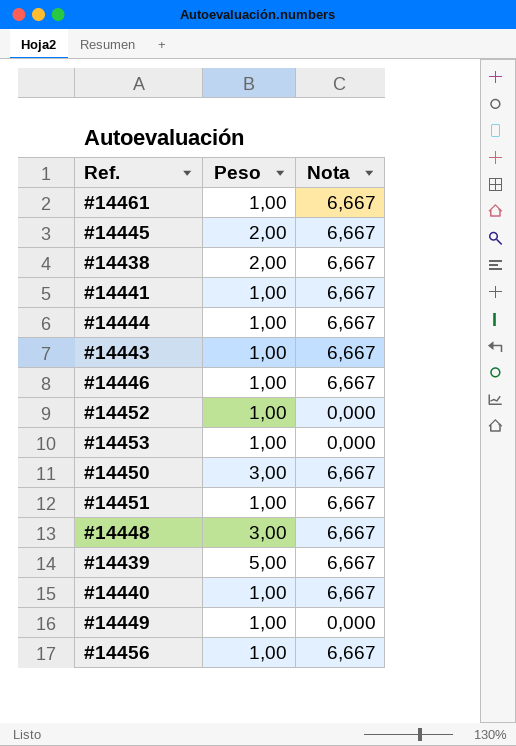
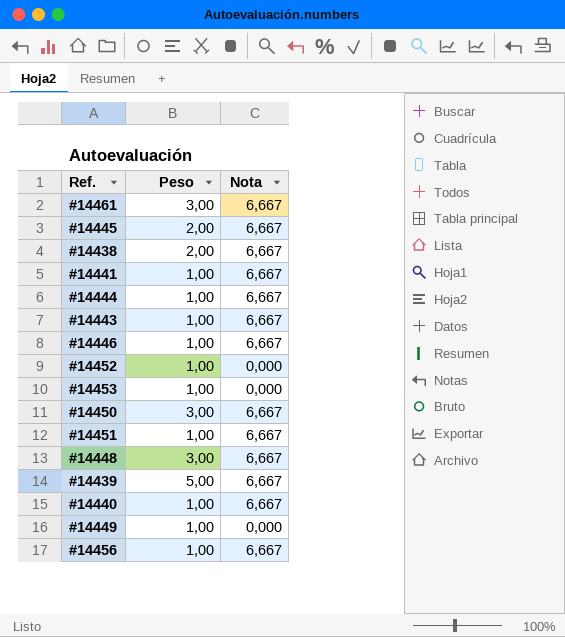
#14461 | Peso: 1,00 -> 3,00

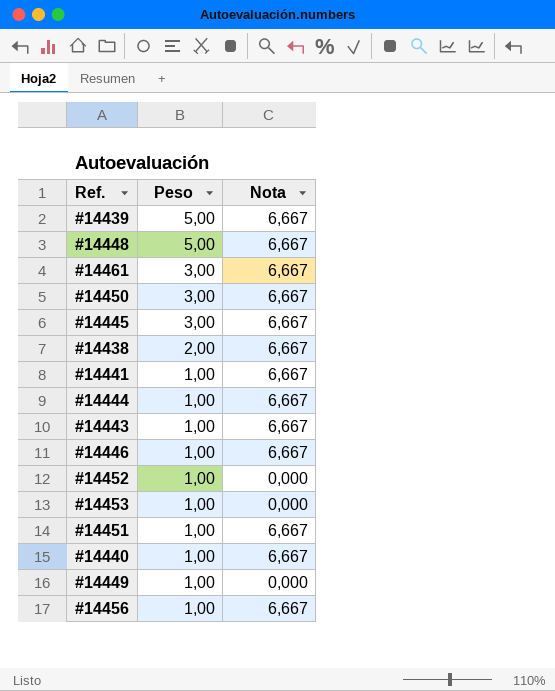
row order: none -> Peso descending
#14448 | Peso: 3,00 -> 5,00
#14445 | Peso: 2,00 -> 3,00

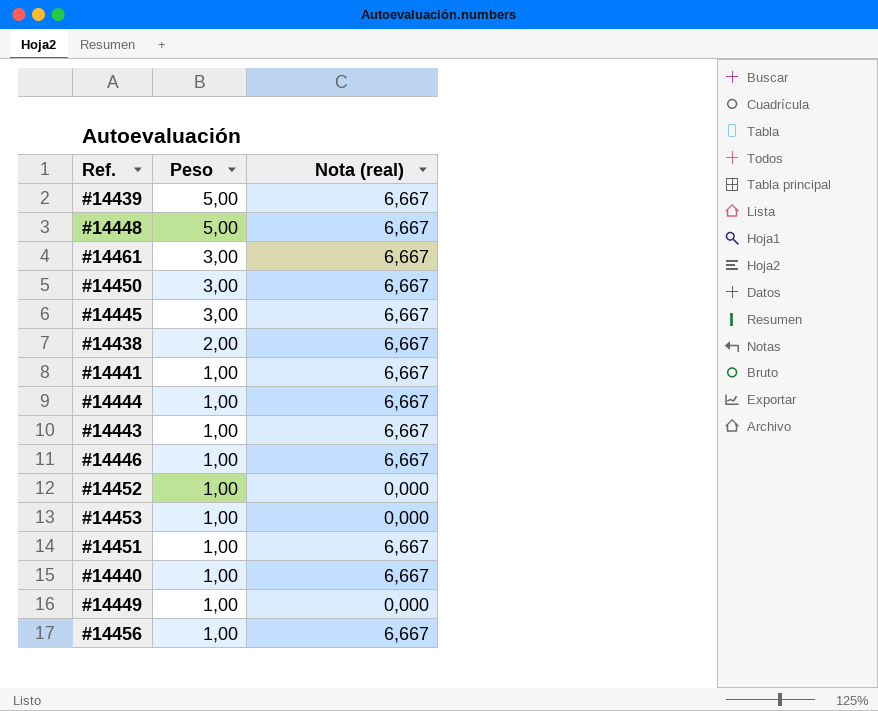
column name: Nota -> Nota (real)

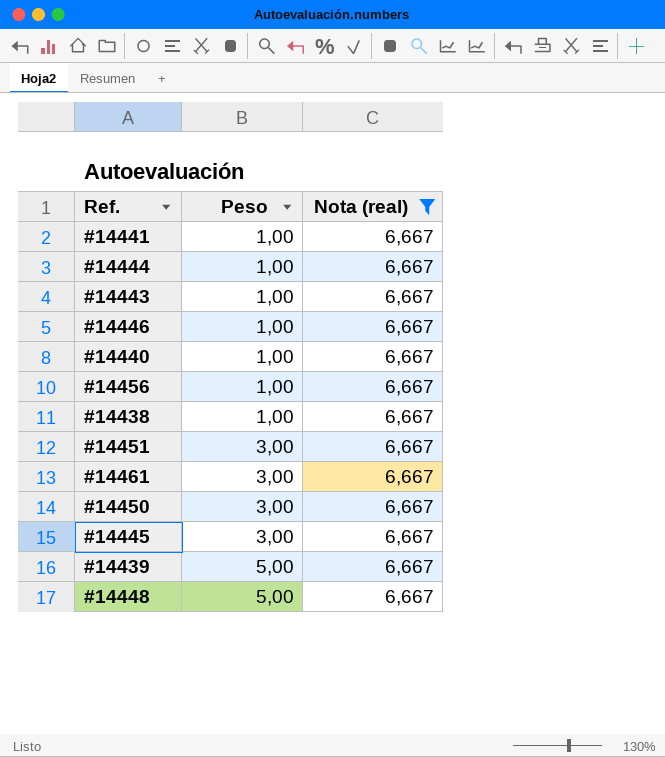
filter: none -> Nota (real) = 6,667
row order: Peso descending -> Peso ascending
#14438 | Peso: 2,00 -> 1,00
#14451 | Peso: 1,00 -> 3,00

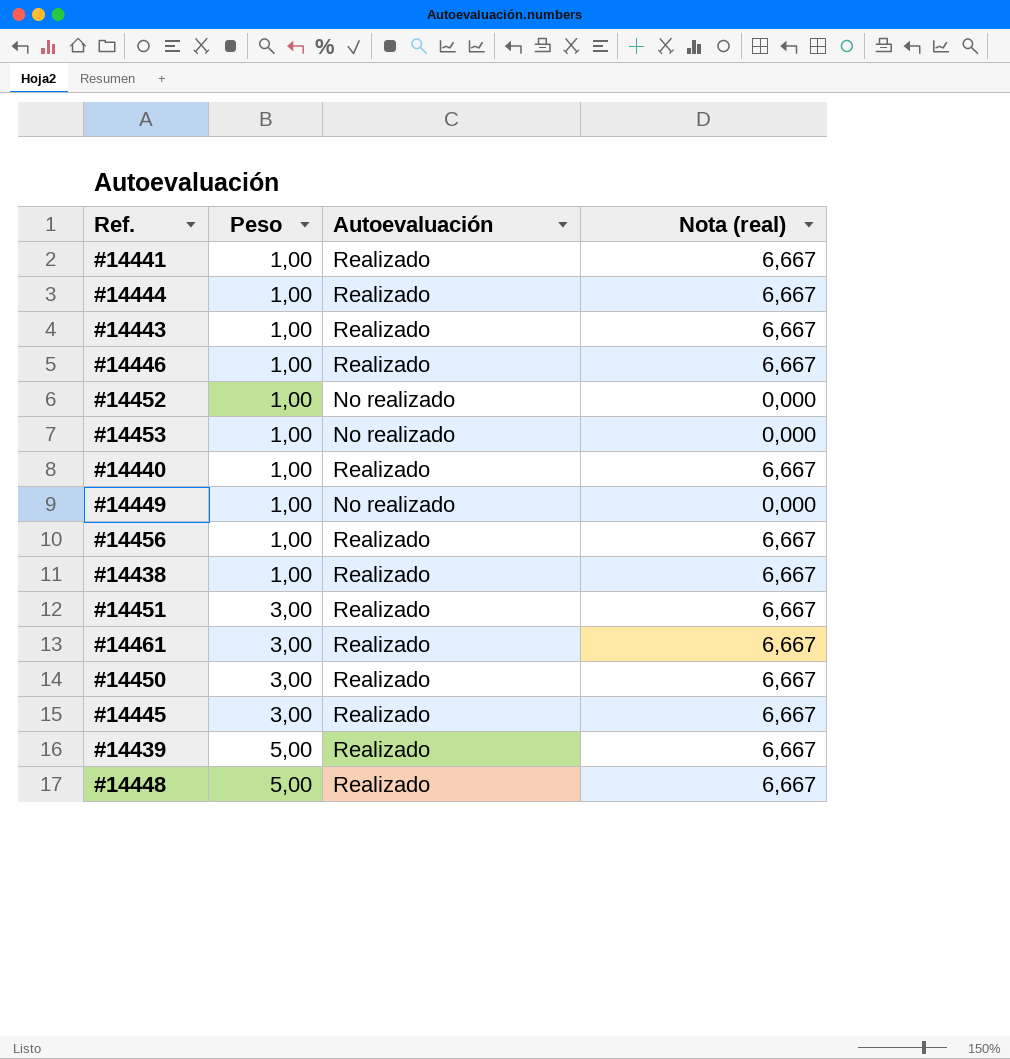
filter: Nota (real) = 6,667 -> none
column Autoevaluación | position: none -> 3

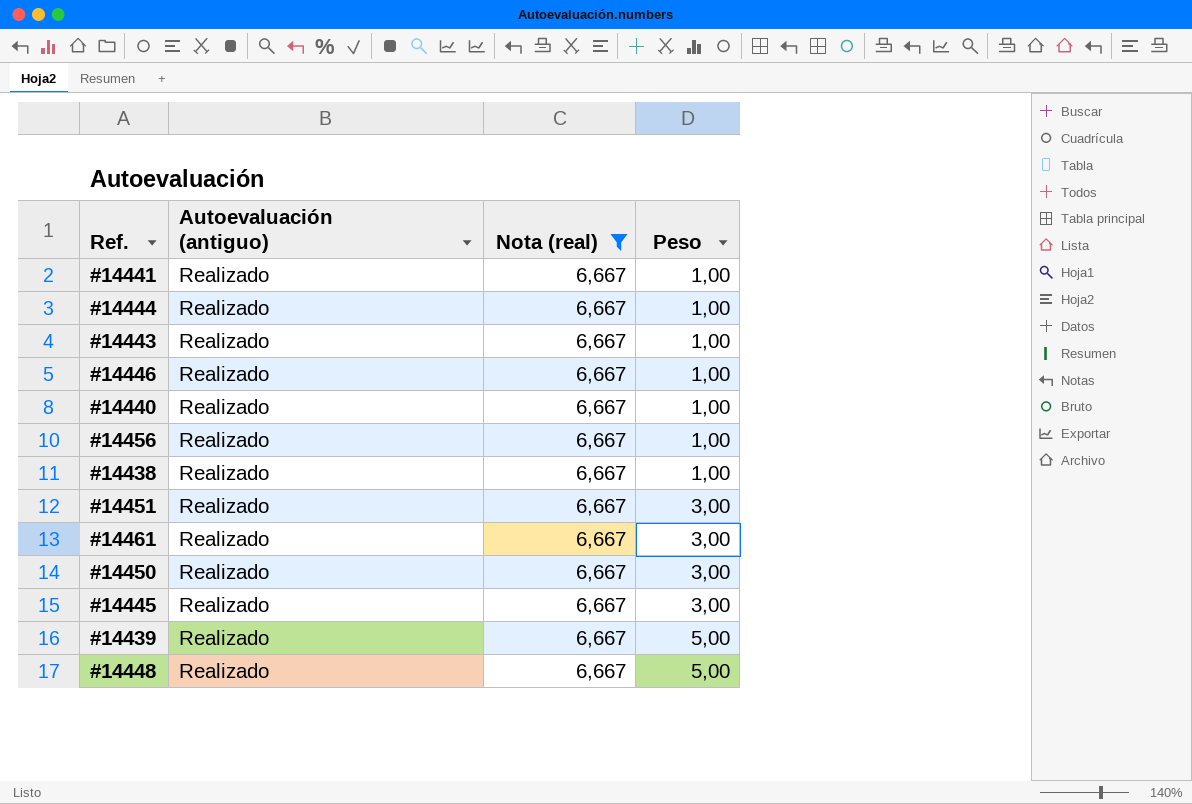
filter: none -> Nota (real) = 6,667
column name: Autoevaluación -> Autoevaluación (antiguo)
column Peso | position: 2 -> 4

